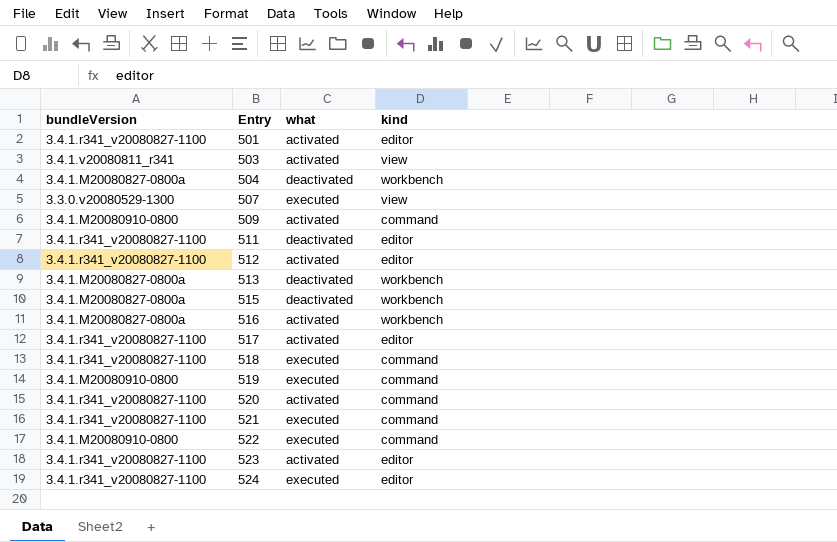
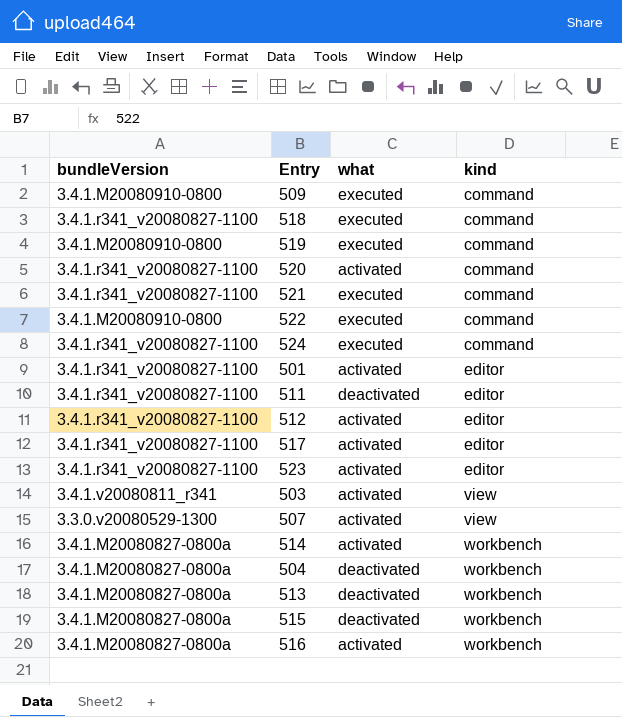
row order: Entry ascending -> kind ascending
509 | what: activated -> executed
524 | kind: editor -> command
507 | what: executed -> activated
row 514: none -> 3.4.1.M20080827-0800a | activated | workbench

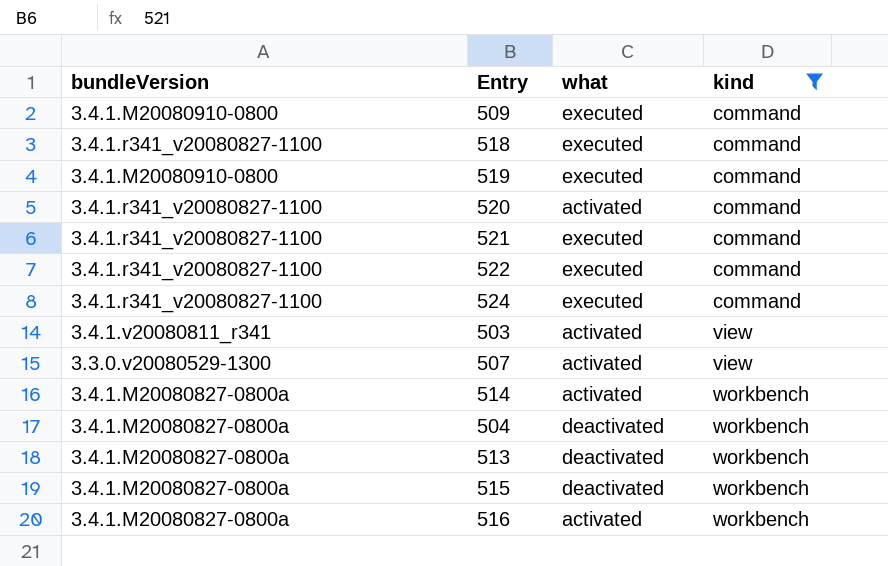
filter: none -> kind != editor
522 | bundleVersion: 3.4.1.M20080910-0800 -> 3.4.1.r341_v20080827-1100

